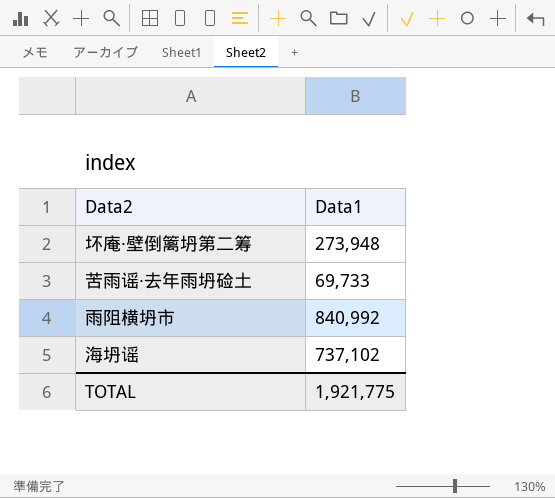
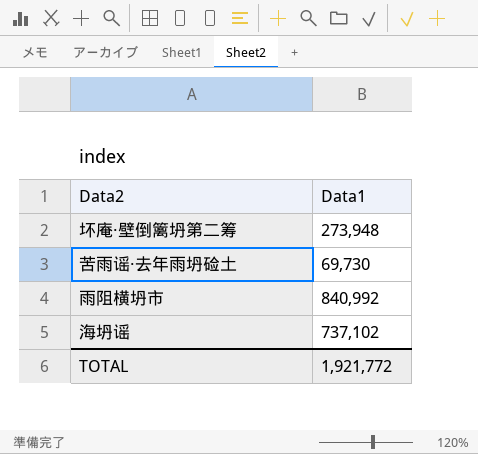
苦雨谣·去年雨坍硷土 | Data1: 69,733 -> 69,730
TOTAL | Data1: 1,921,775 -> 1,921,772

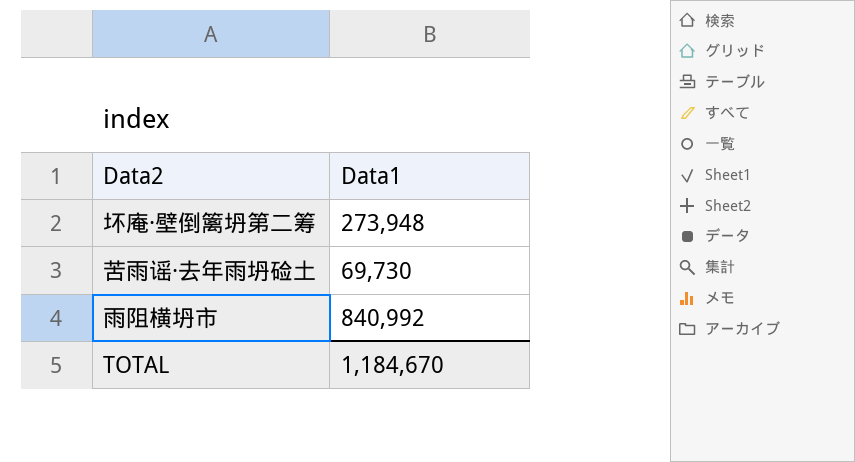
row 海坍谣: 737,102 -> none
TOTAL | Data1: 1,921,772 -> 1,184,670

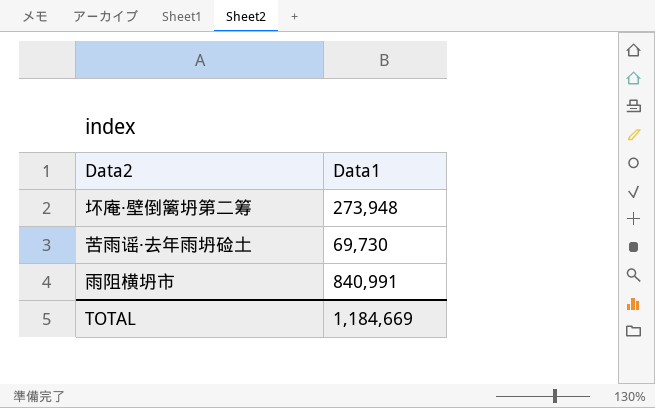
雨阻横坍市 | Data1: 840,992 -> 840,991
TOTAL | Data1: 1,184,670 -> 1,184,669

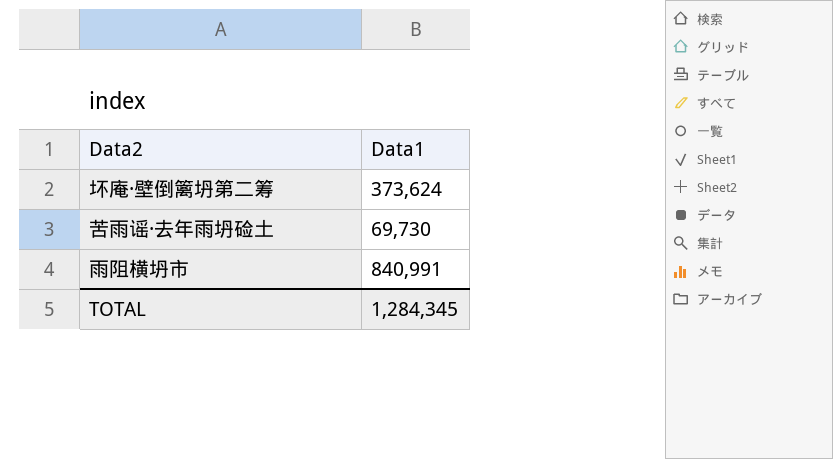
坏庵·壁倒篱坍第二筹 | Data1: 273,948 -> 373,624
TOTAL | Data1: 1,184,669 -> 1,284,345

